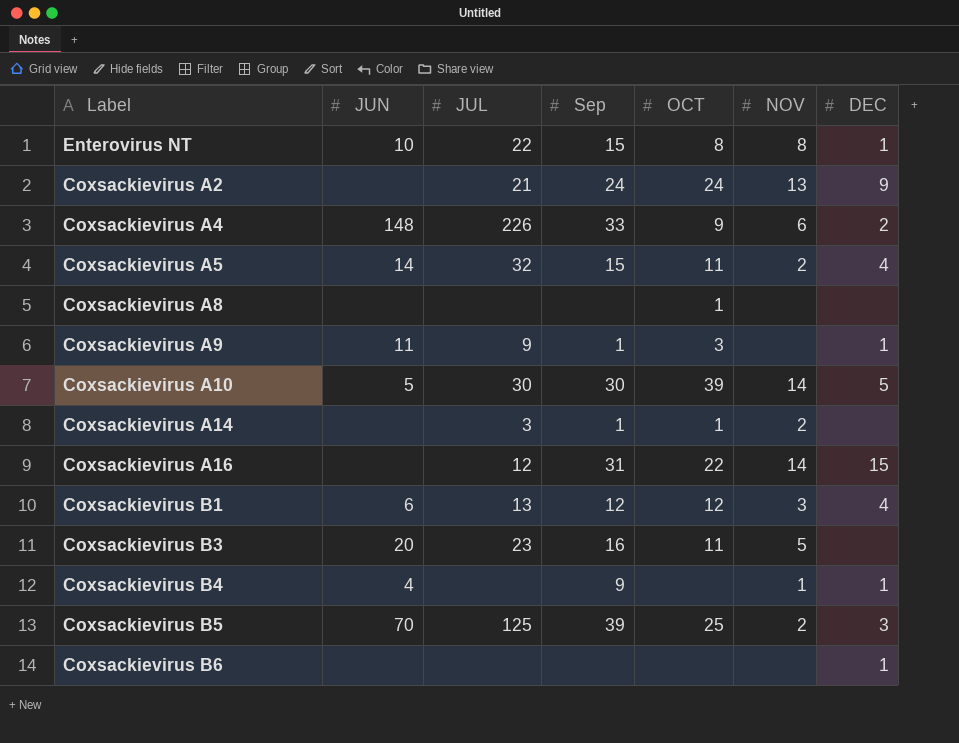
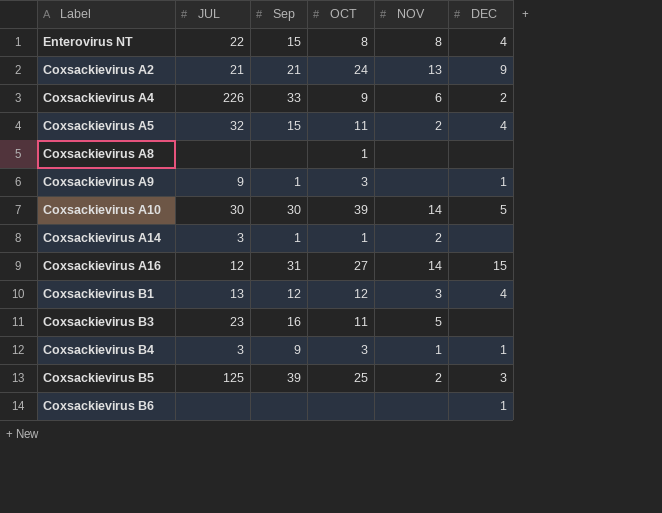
column JUN | position: 2 -> none
Enterovirus NT | DEC: 1 -> 4
Coxsackievirus A2 | Sep: 24 -> 21
Coxsackievirus A16 | OCT: 22 -> 27
Coxsackievirus B4 | JUL: none -> 3
Coxsackievirus B4 | OCT: none -> 3

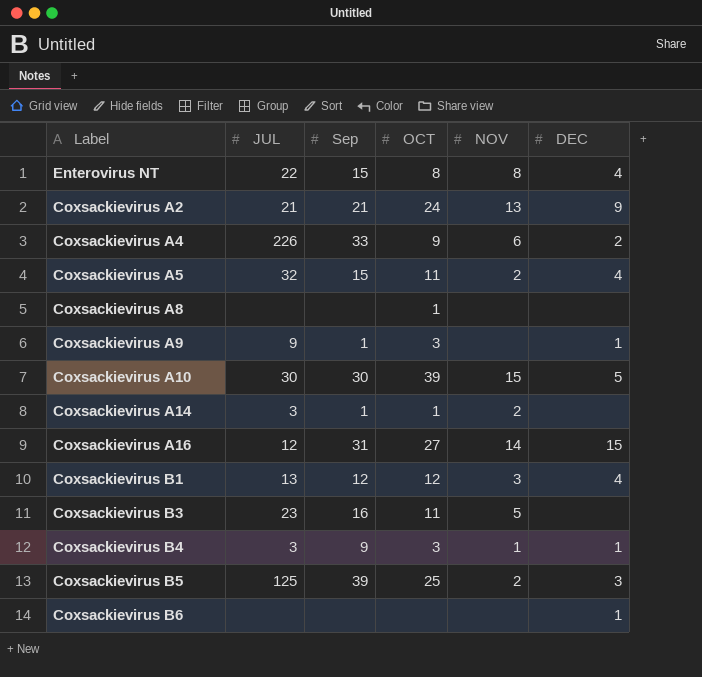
Coxsackievirus A10 | NOV: 14 -> 15

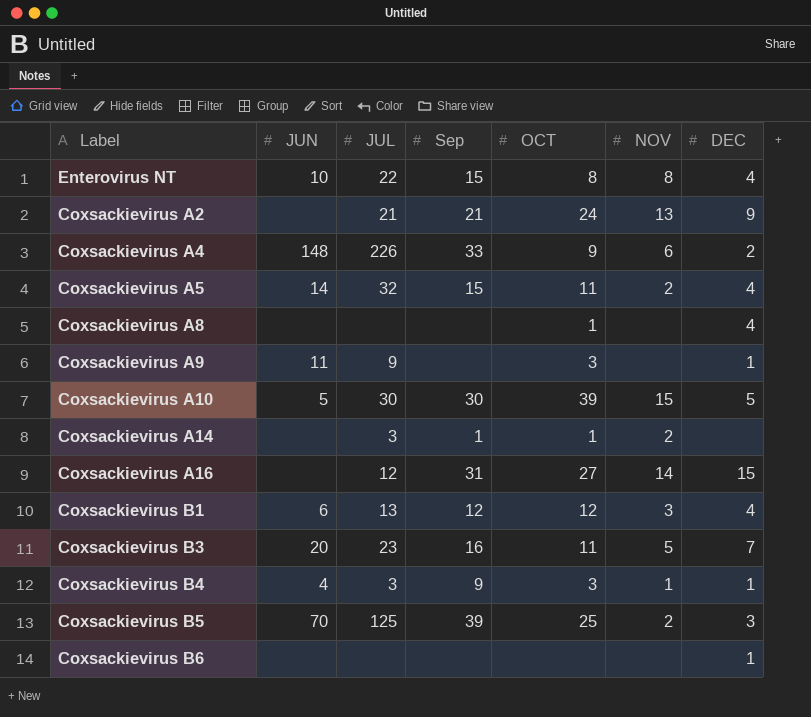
column JUN | position: none -> 2
Coxsackievirus A8 | DEC: none -> 4
Coxsackievirus A9 | Sep: 1 -> none
Coxsackievirus B3 | DEC: none -> 7

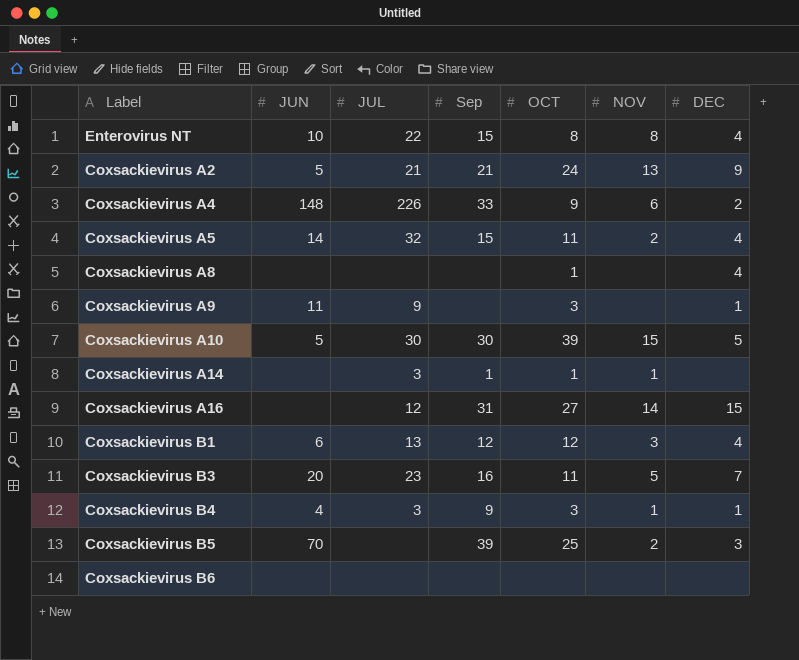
Coxsackievirus A2 | JUN: none -> 5
Coxsackievirus A14 | NOV: 2 -> 1
Coxsackievirus B5 | JUL: 125 -> none
Coxsackievirus B6 | DEC: 1 -> none

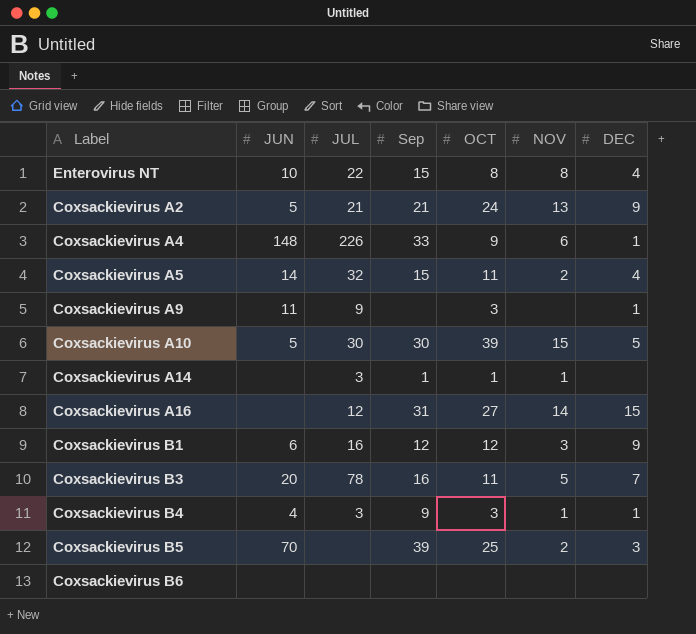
row Coxsackievirus A8: none | none | none | 1 | none | 4 -> none
Coxsackievirus A4 | DEC: 2 -> 1
Coxsackievirus B1 | JUL: 13 -> 16
Coxsackievirus B1 | DEC: 4 -> 9
Coxsackievirus B3 | JUL: 23 -> 78

